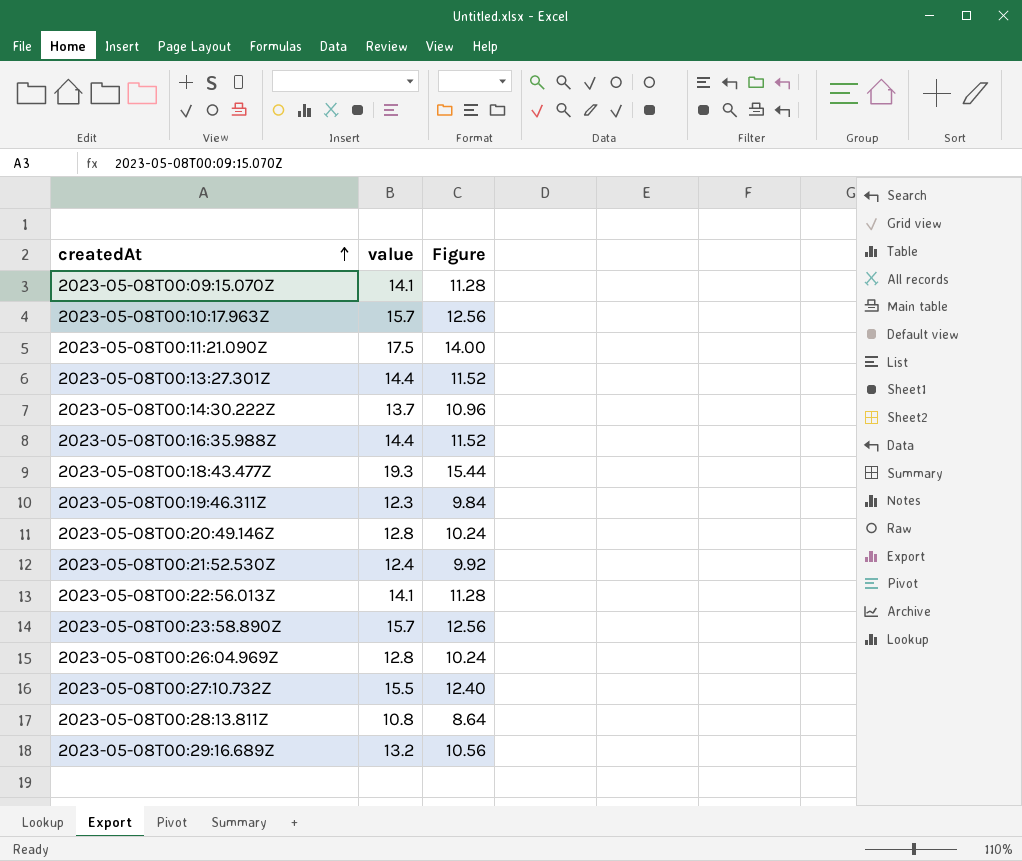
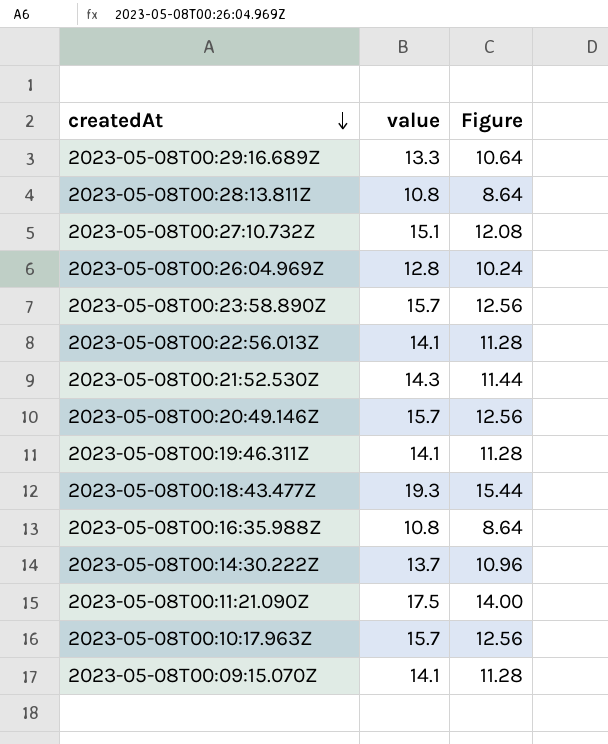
row order: createdAt ascending -> createdAt descending
row 2023-05-08T00:13:27.301Z: 14.4 | 11.52 -> none
2023-05-08T00:29:16.689Z | value: 13.2 -> 13.3
2023-05-08T00:29:16.689Z | Figure: 10.56 -> 10.64
2023-05-08T00:27:10.732Z | value: 15.5 -> 15.1
2023-05-08T00:27:10.732Z | Figure: 12.40 -> 12.08
2023-05-08T00:21:52.530Z | value: 12.4 -> 14.3
2023-05-08T00:21:52.530Z | Figure: 9.92 -> 11.44
2023-05-08T00:20:49.146Z | value: 12.8 -> 15.7
2023-05-08T00:20:49.146Z | Figure: 10.24 -> 12.56
2023-05-08T00:19:46.311Z | value: 12.3 -> 14.1
2023-05-08T00:19:46.311Z | Figure: 9.84 -> 11.28
2023-05-08T00:16:35.988Z | value: 14.4 -> 10.8
2023-05-08T00:16:35.988Z | Figure: 11.52 -> 8.64

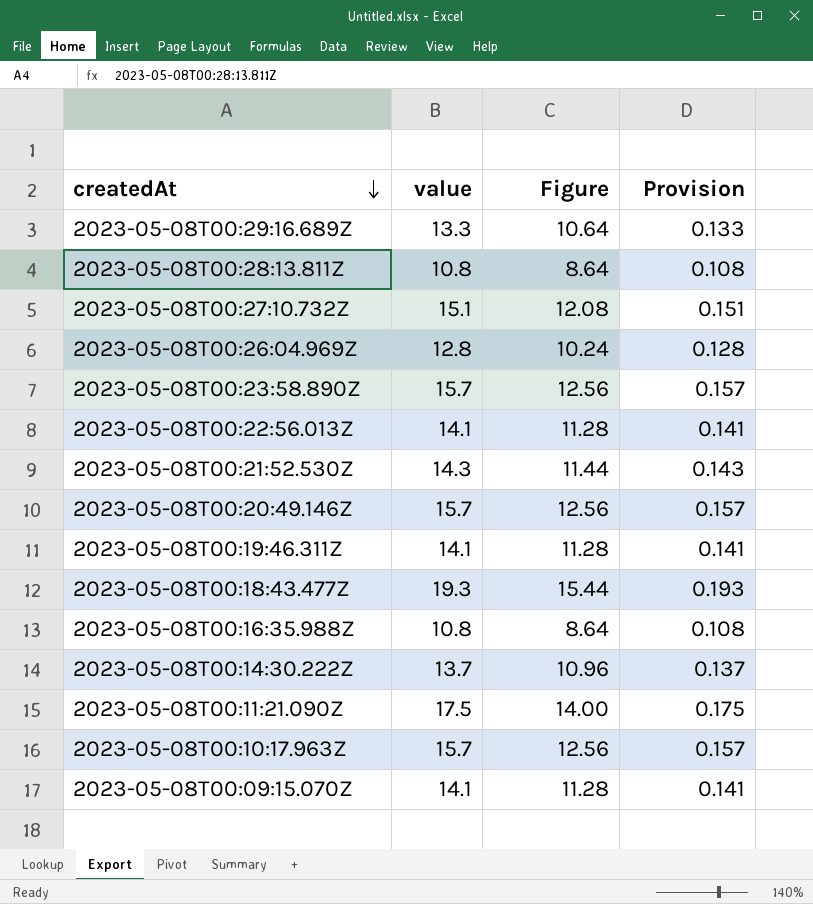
column Provision | formula: none -> [value] * 0.01

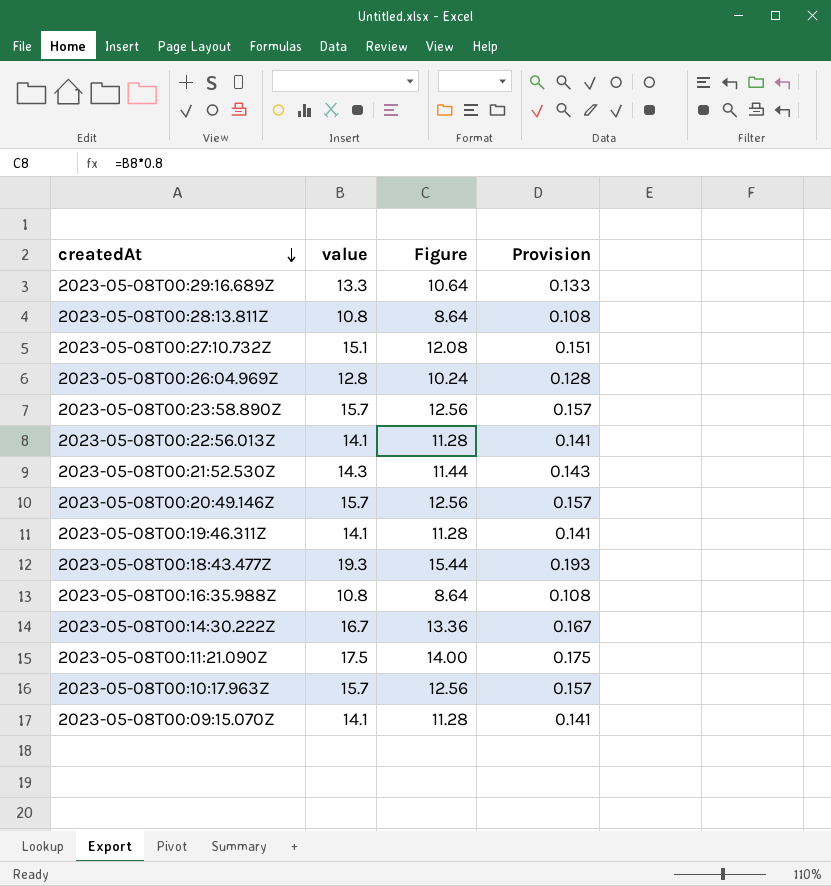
2023-05-08T00:14:30.222Z | value: 13.7 -> 16.7
2023-05-08T00:14:30.222Z | Figure: 10.96 -> 13.36
2023-05-08T00:14:30.222Z | Provision: 0.137 -> 0.167

